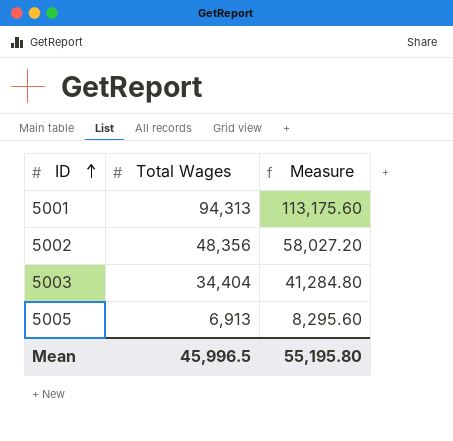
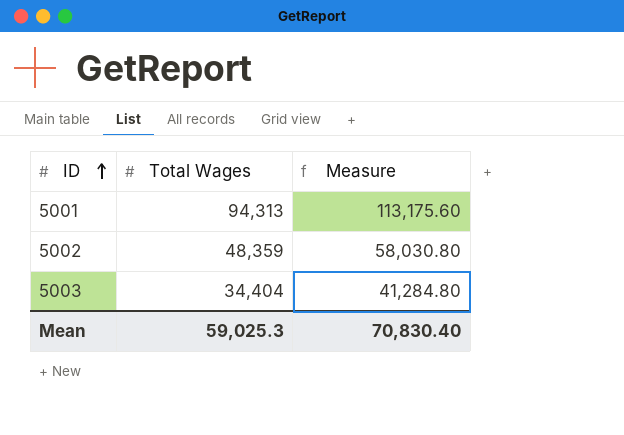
row 5005: 6,913 | 8,295.60 -> none
5002 | Total Wages: 48,356 -> 48,359
5002 | Measure: 58,027.20 -> 58,030.80
Mean | Total Wages: 45,996.5 -> 59,025.3
Mean | Measure: 55,195.80 -> 70,830.40

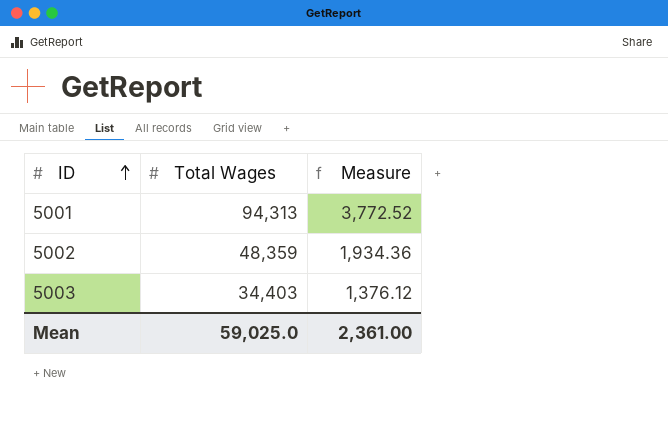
column Measure | formula: [Total Wages] * 1.2 -> [Total Wages] * 0.04
5003 | Total Wages: 34,404 -> 34,403
Mean | Total Wages: 59,025.3 -> 59,025.0
Mean | Measure: 70,830.40 -> 2,361.00

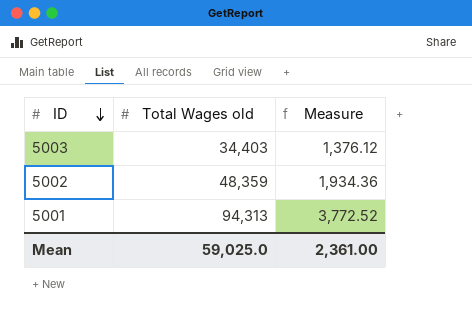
row order: ID ascending -> ID descending
column name: Total Wages -> Total Wages old

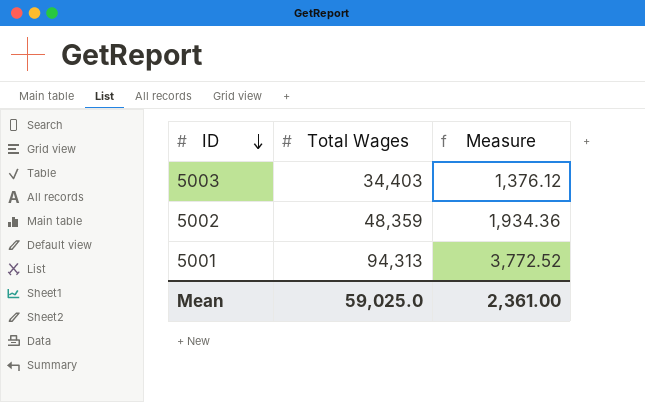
column name: Total Wages old -> Total Wages

